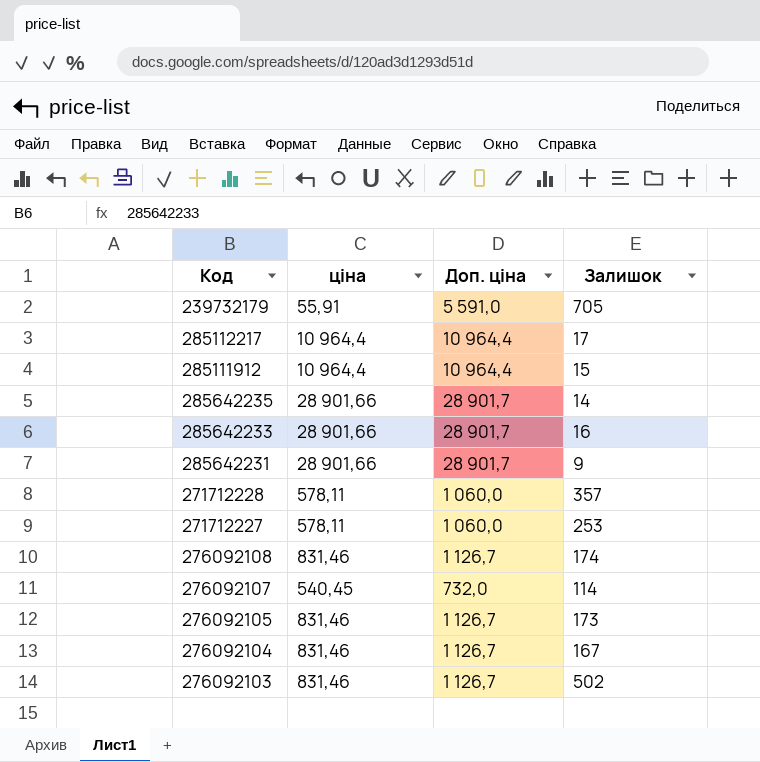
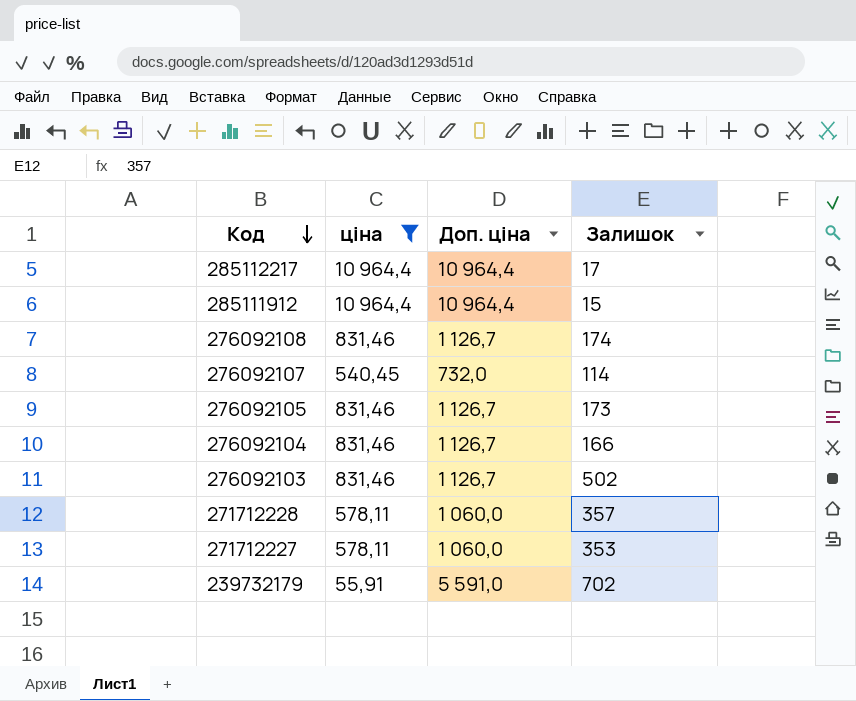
filter: none -> ціна != 28 901,66
row order: none -> Код descending
276092104 | Залишок: 167 -> 166
271712227 | Залишок: 253 -> 353
239732179 | Залишок: 705 -> 702

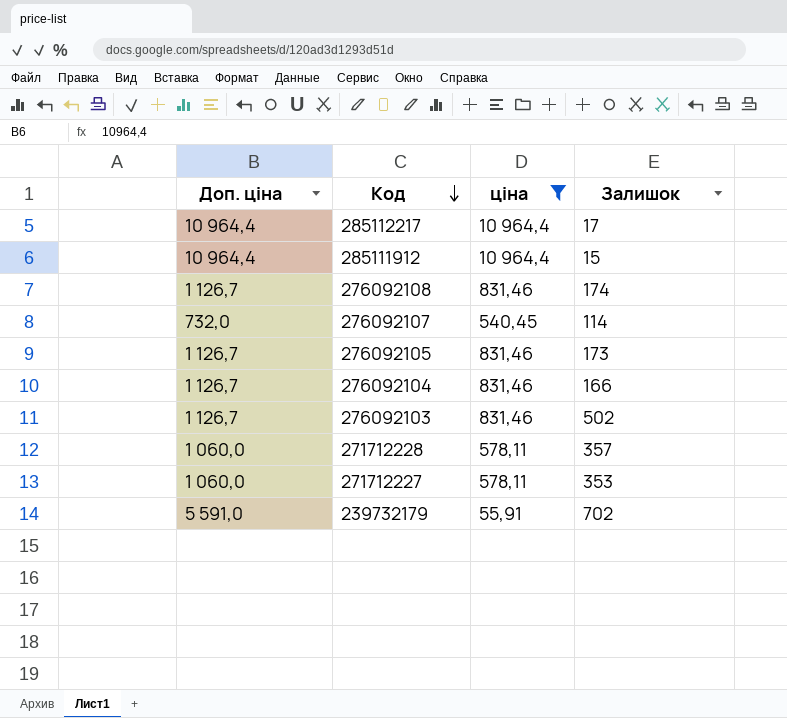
column Доп. ціна | position: 3 -> 1

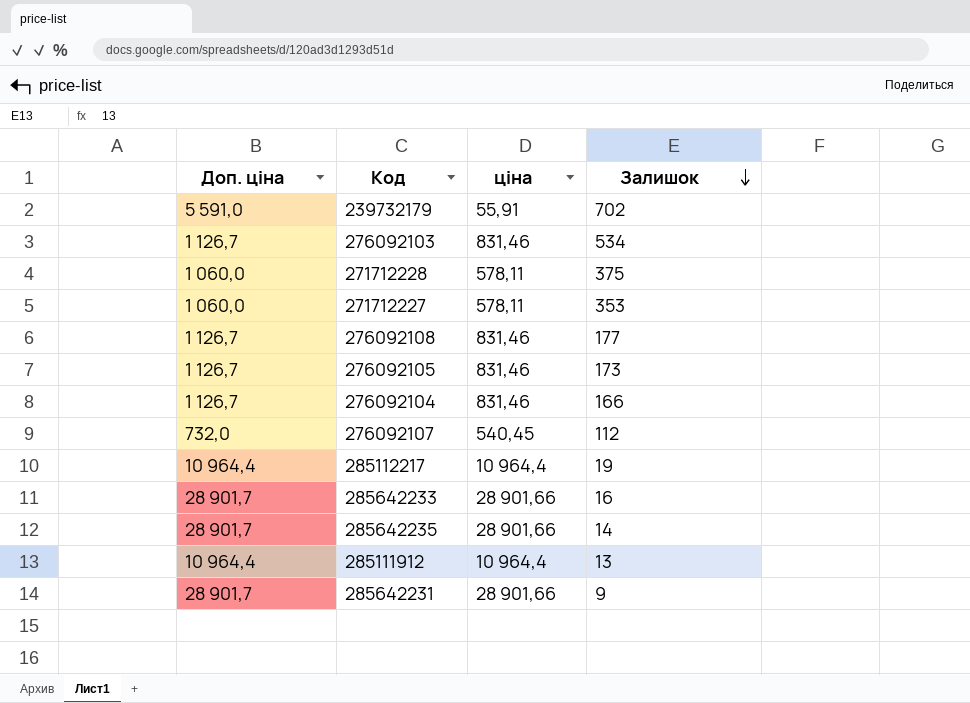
filter: ціна != 28 901,66 -> none
row order: Код descending -> Залишок descending
276092103 | Залишок: 502 -> 534
271712228 | Залишок: 357 -> 375
276092108 | Залишок: 174 -> 177
276092107 | Залишок: 114 -> 112
285112217 | Залишок: 17 -> 19
285111912 | Залишок: 15 -> 13

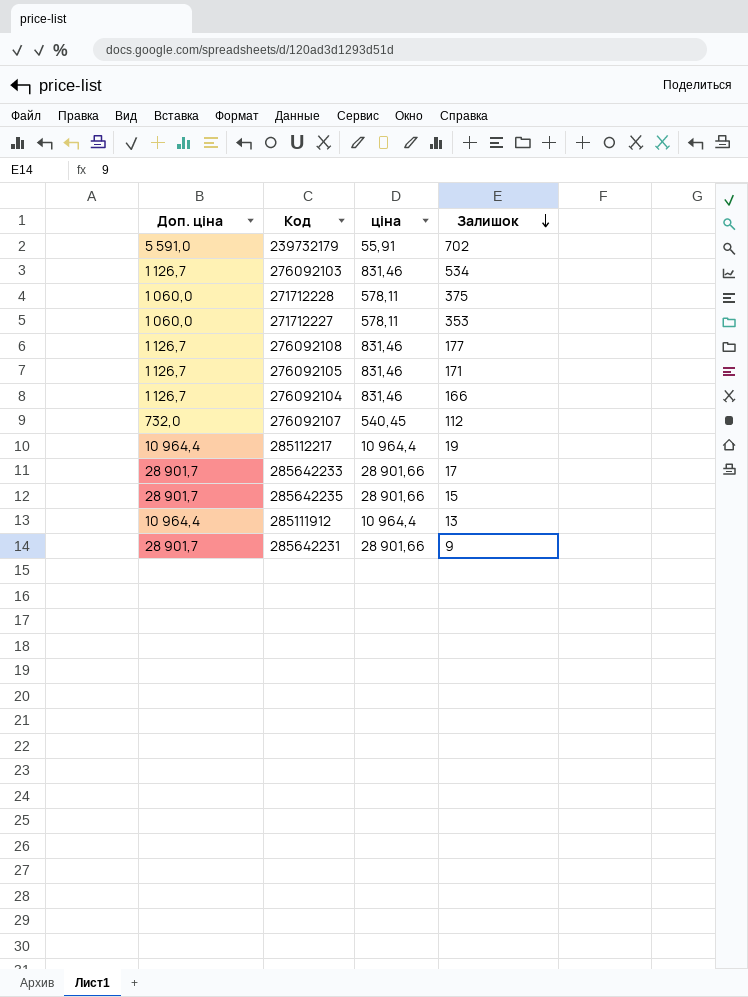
276092105 | Залишок: 173 -> 171
285642233 | Залишок: 16 -> 17
285642235 | Залишок: 14 -> 15

